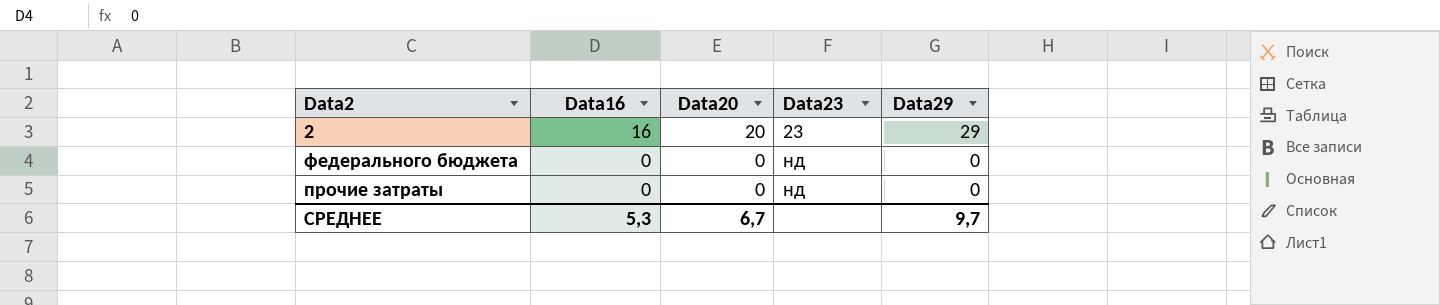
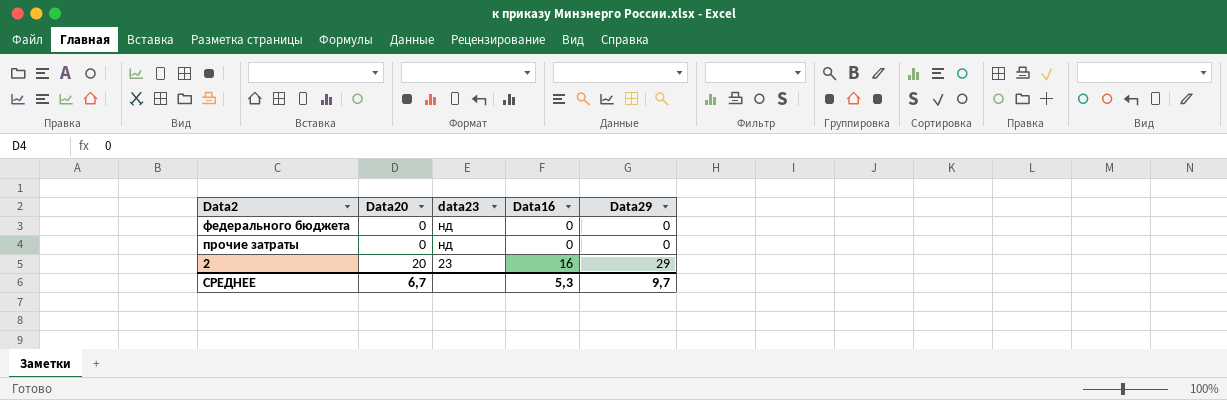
row order: Data16 descending -> Data2 descending
column name: Data23 -> data23
column Data16 | position: 2 -> 4

